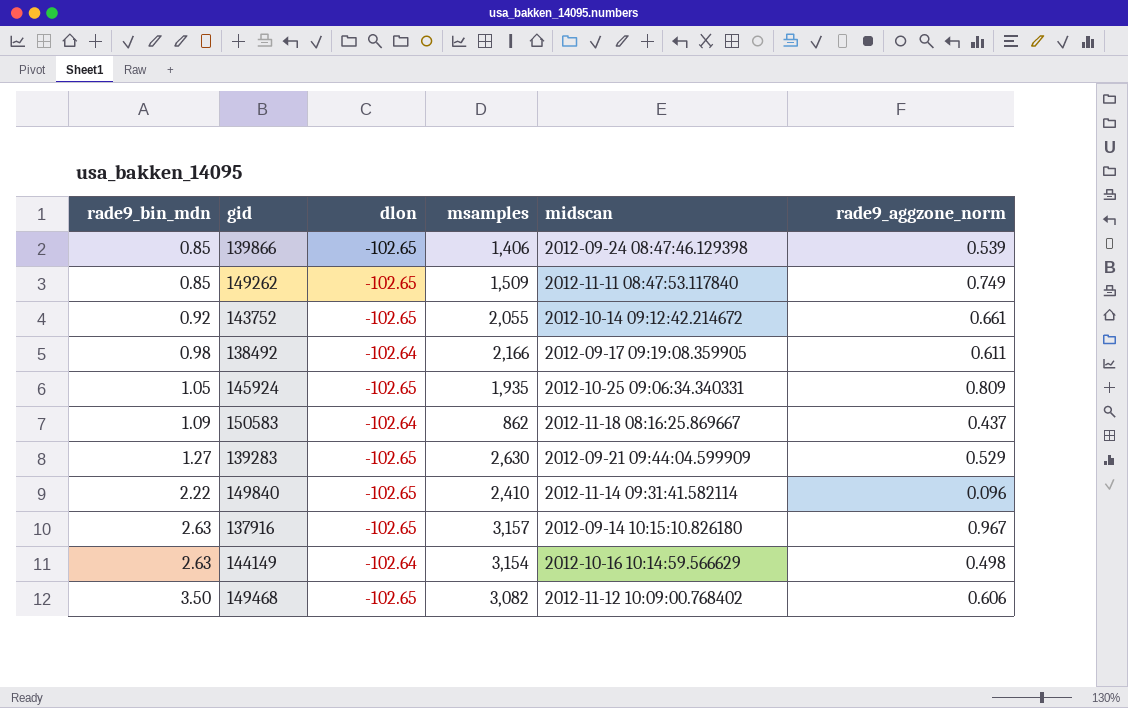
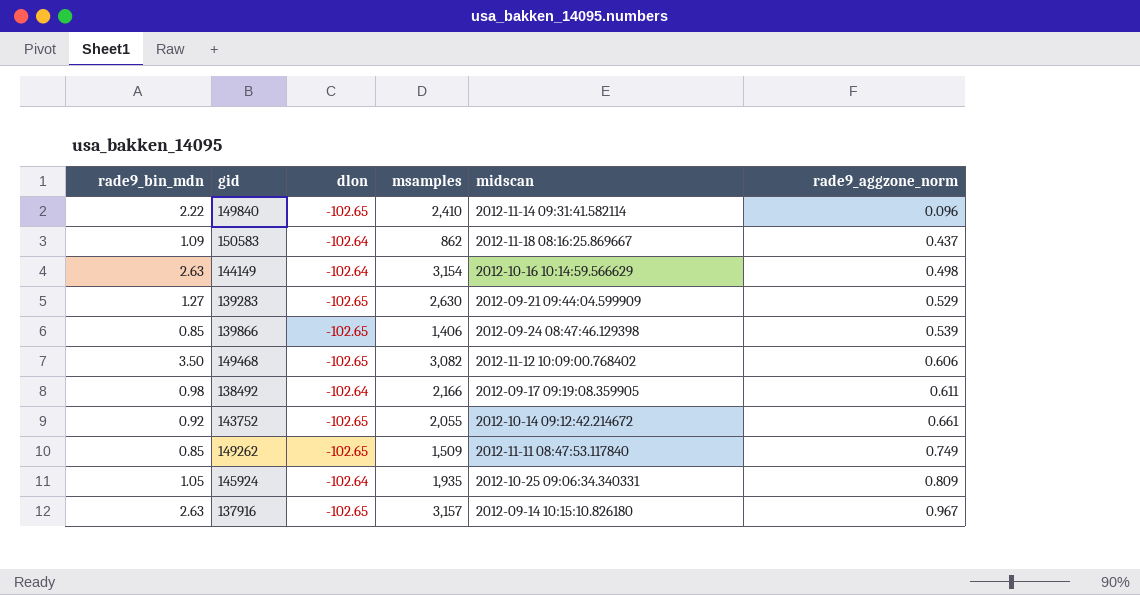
row order: rade9_bin_mdn ascending -> rade9_aggzone_norm ascending
145924 | dlon: -102.65 -> -102.64

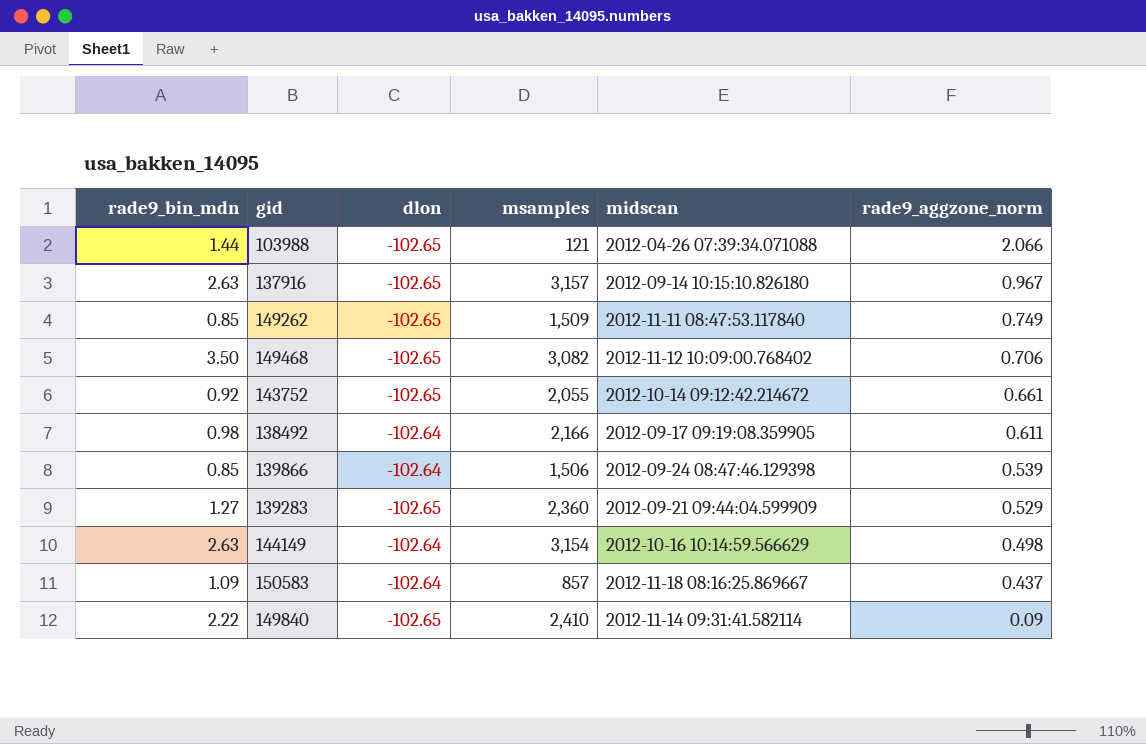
row order: rade9_aggzone_norm ascending -> rade9_aggzone_norm descending
row 145924: 1.05 | -102.64 | 1,935 | 2012-10-25 09:06:34.340331 | 0.809 -> none
row 103988: none -> 1.44 | -102.65 | 121 | 2012-04-26 07:39:34.071088 | 2.066
149468 | rade9_aggzone_norm: 0.606 -> 0.706
139866 | dlon: -102.65 -> -102.64
139866 | msamples: 1,406 -> 1,506
139283 | msamples: 2,630 -> 2,360
150583 | msamples: 862 -> 857
149840 | rade9_aggzone_norm: 0.096 -> 0.09

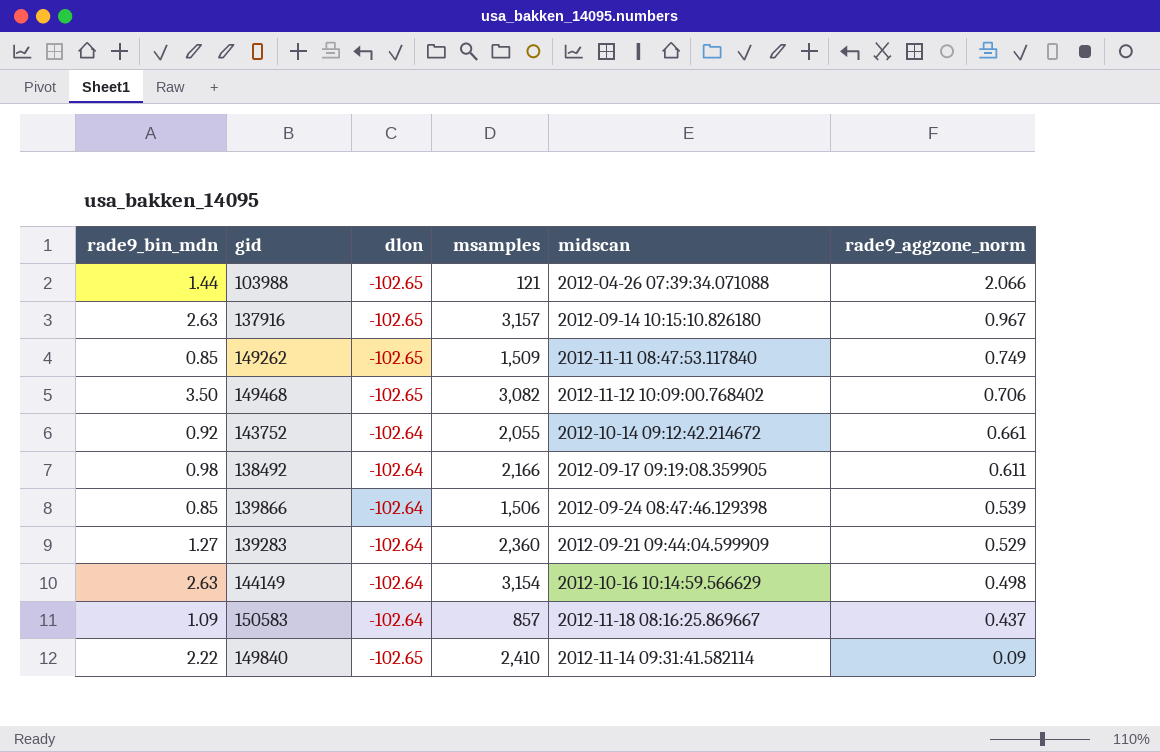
143752 | dlon: -102.65 -> -102.64
139283 | dlon: -102.65 -> -102.64

